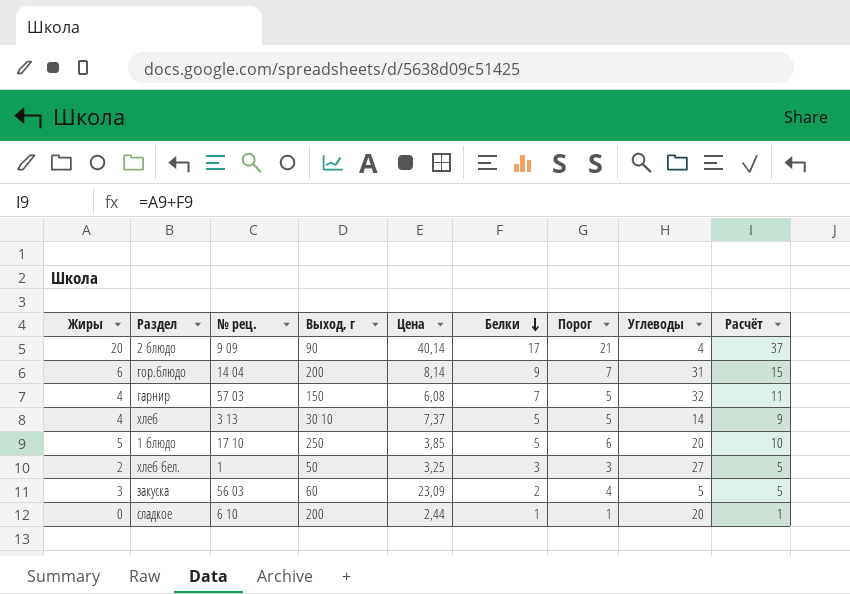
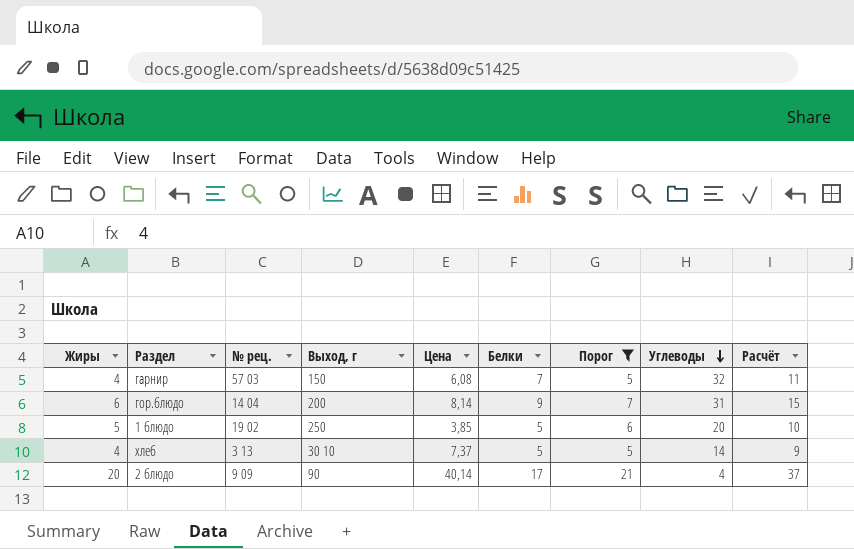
filter: none -> Порог >= 5
row order: Белки descending -> Углеводы descending
1 блюдо | № рец.: 17 10 -> 19 02

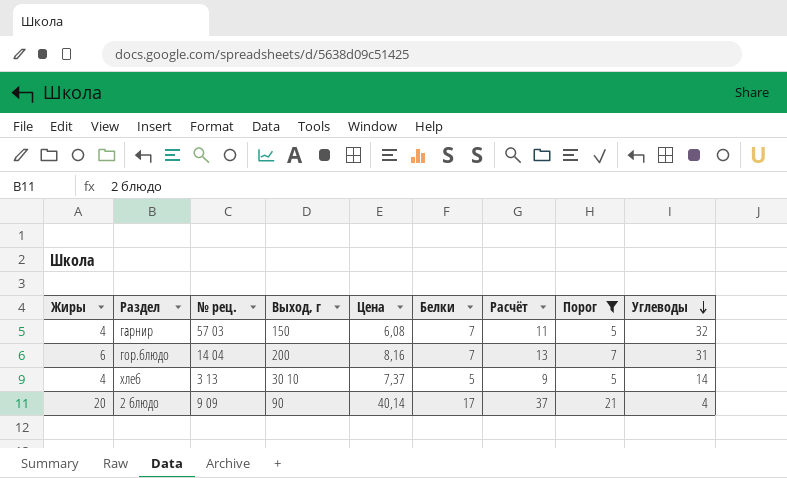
column Расчёт | position: 9 -> 7
row 1 блюдо: 5 | 19 02 | 250 | 3,85 | 5 | 6 | 20 | 10 -> none
гор.блюдо | Цена: 8,14 -> 8,16
гор.блюдо | Белки: 9 -> 7
гор.блюдо | Расчёт: 15 -> 13

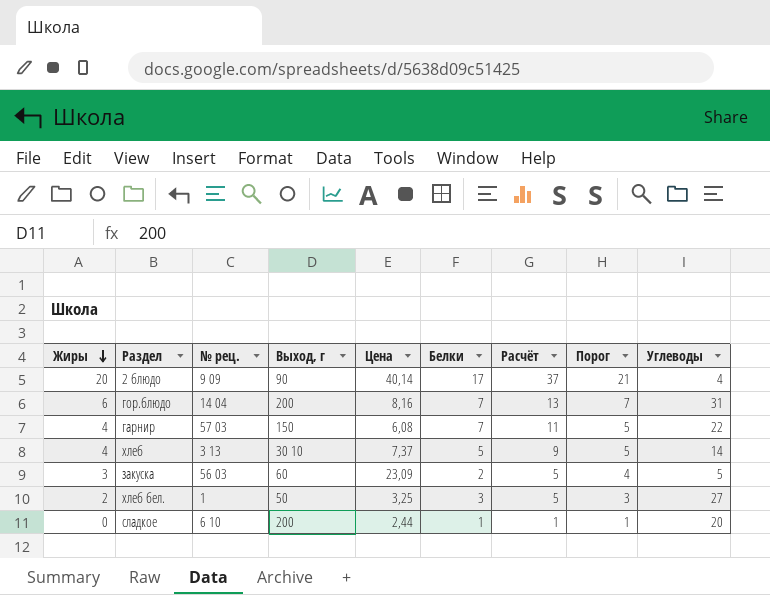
filter: Порог >= 5 -> none
row order: Углеводы descending -> Жиры descending
гарнир | Углеводы: 32 -> 22

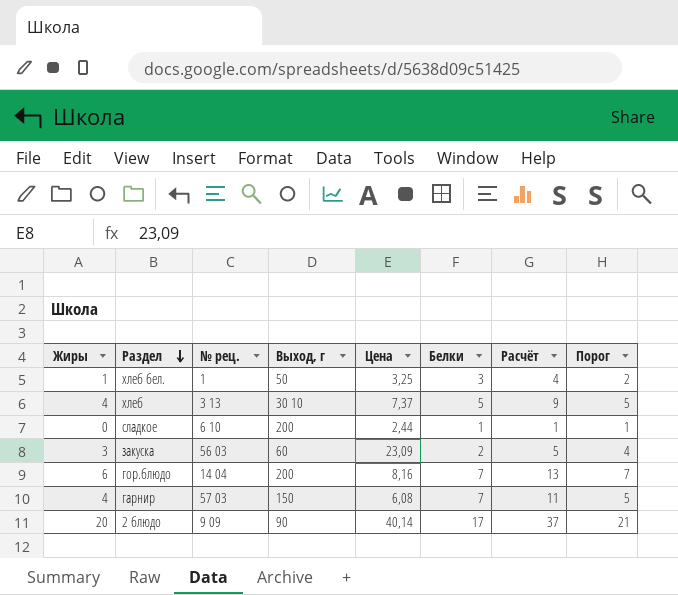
row order: Жиры descending -> Раздел descending
column Углеводы | position: 9 -> none
хлеб бел. | Жиры: 2 -> 1
хлеб бел. | Расчёт: 5 -> 4
хлеб бел. | Порог: 3 -> 2

